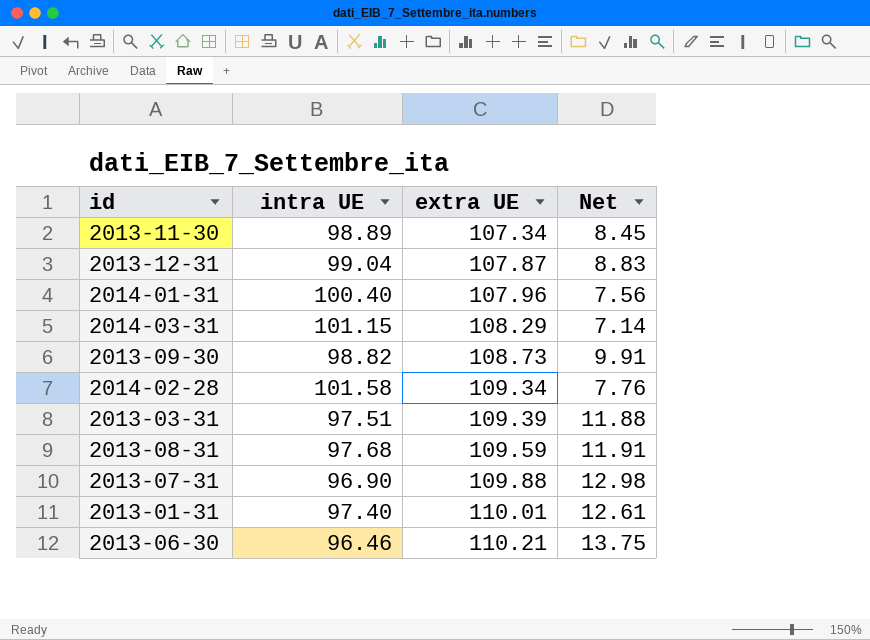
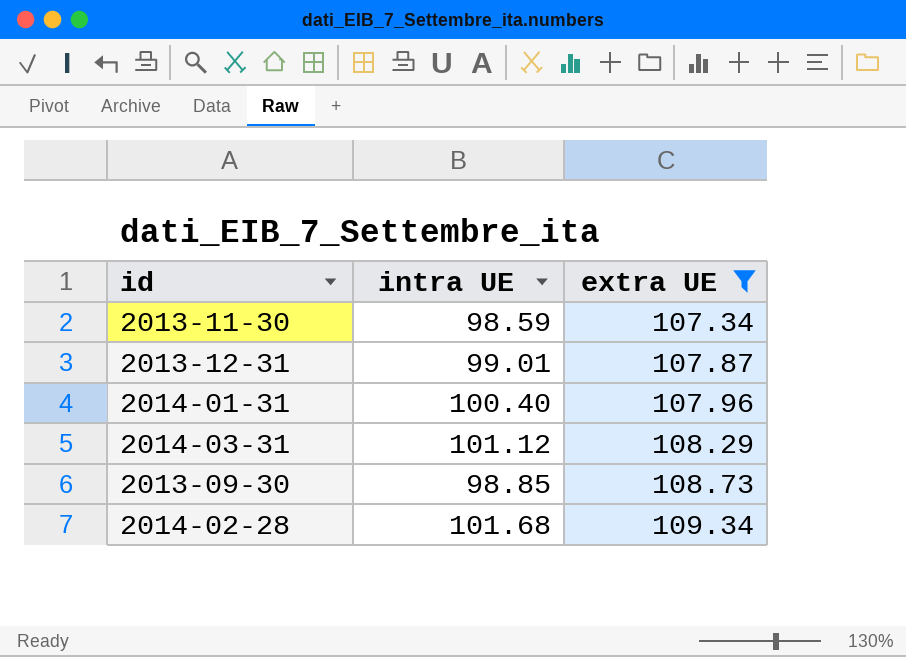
filter: none -> extra UE <= 109.34
column Net | formula: [extra UE] - [intra UE] -> none
2013-11-30 | intra UE: 98.89 -> 98.59
2013-12-31 | intra UE: 99.04 -> 99.01
2014-03-31 | intra UE: 101.15 -> 101.12
2013-09-30 | intra UE: 98.82 -> 98.85
2014-02-28 | intra UE: 101.58 -> 101.68

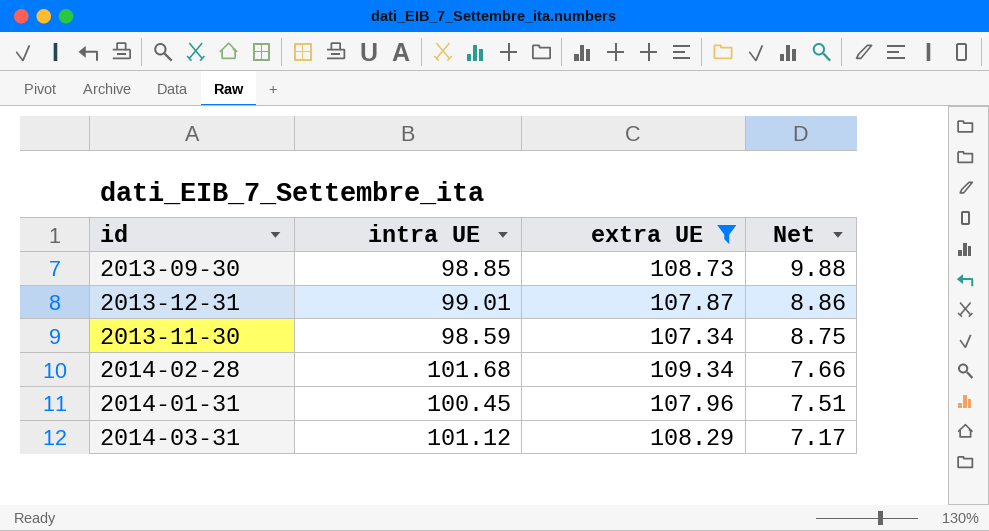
row order: extra UE ascending -> Net descending
column Net | formula: none -> [extra UE] - [intra UE]
2014-01-31 | intra UE: 100.40 -> 100.45

